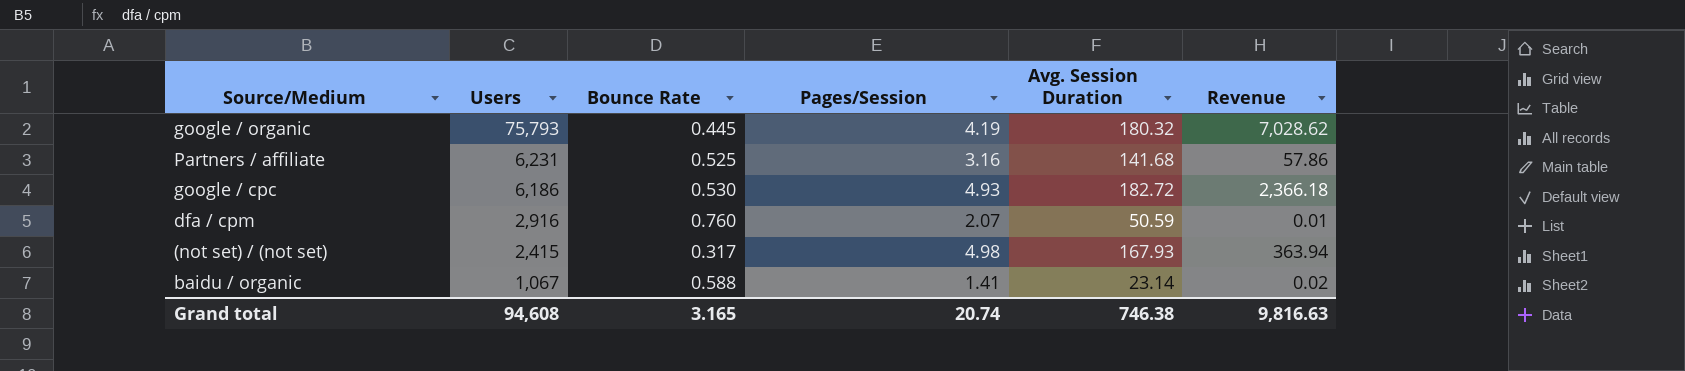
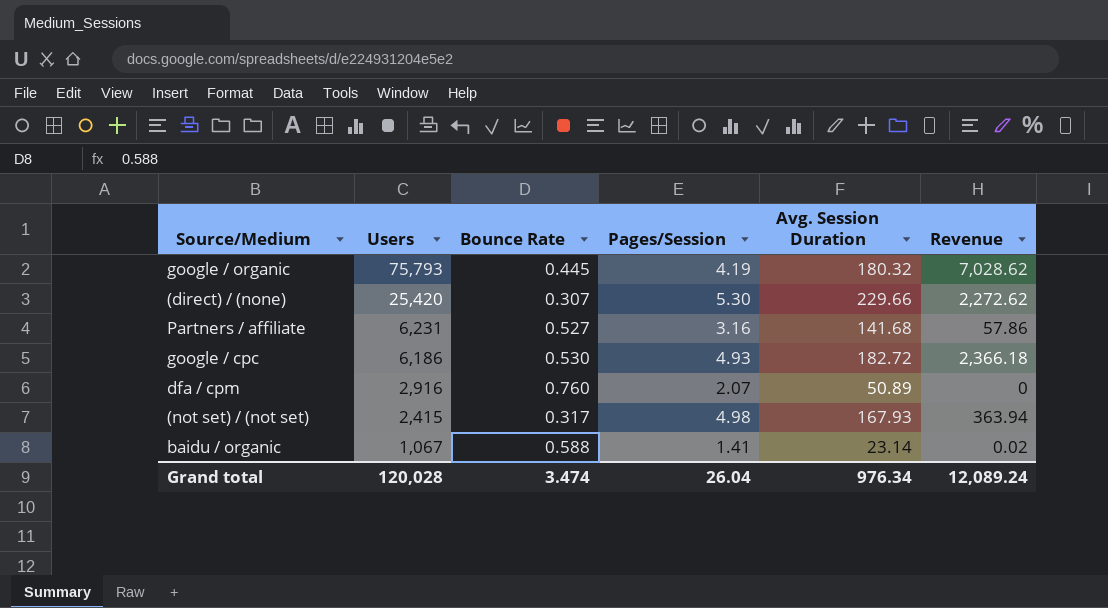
row (direct) / (none): none -> 25,420 | 0.307 | 5.30 | 229.66 | 2,272.62
Partners / affiliate | Bounce Rate: 0.525 -> 0.527
dfa / cpm | Avg. Session Duration: 50.59 -> 50.89
dfa / cpm | Revenue: 0.01 -> 0
Grand total | Users: 94,608 -> 120,028
Grand total | Bounce Rate: 3.165 -> 3.474
Grand total | Pages/Session: 20.74 -> 26.04
Grand total | Avg. Session Duration: 746.38 -> 976.34
Grand total | Revenue: 9,816.63 -> 12,089.24

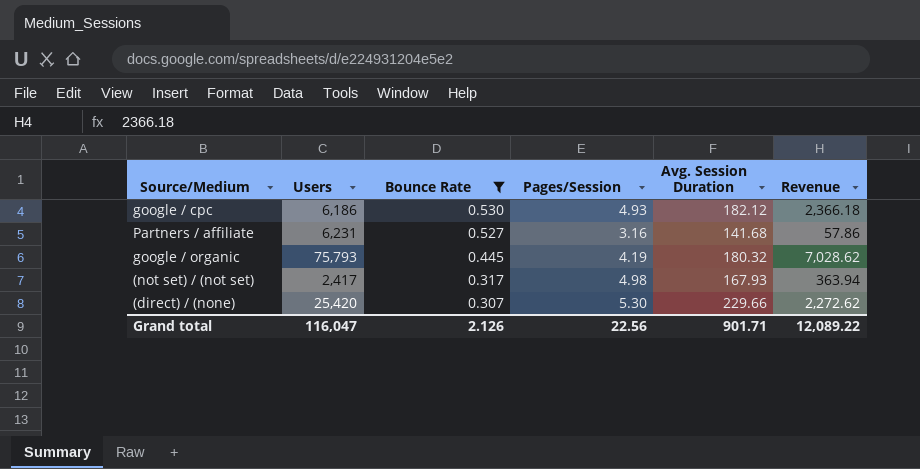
filter: none -> Bounce Rate <= 0.530
row order: Users descending -> Bounce Rate descending
google / cpc | Avg. Session Duration: 182.72 -> 182.12
(not set) / (not set) | Users: 2,415 -> 2,417
Grand total | Users: 120,028 -> 116,047
Grand total | Bounce Rate: 3.474 -> 2.126
Grand total | Pages/Session: 26.04 -> 22.56
Grand total | Avg. Session Duration: 976.34 -> 901.71
Grand total | Revenue: 12,089.24 -> 12,089.22

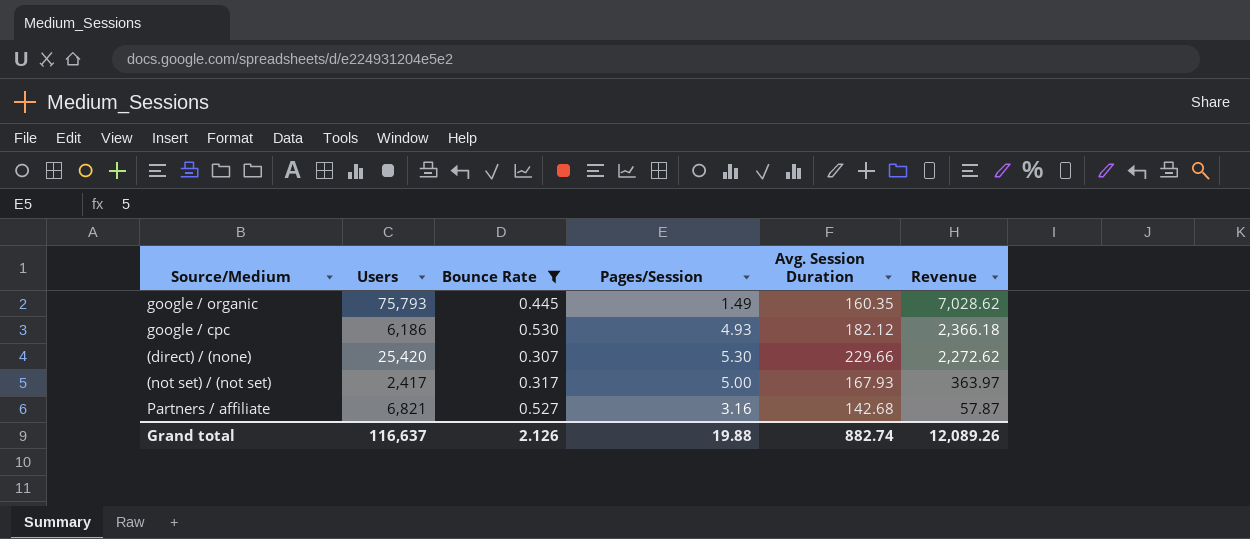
row order: Bounce Rate descending -> Revenue descending
google / organic | Pages/Session: 4.19 -> 1.49
google / organic | Avg. Session Duration: 180.32 -> 160.35
(not set) / (not set) | Pages/Session: 4.98 -> 5.00
(not set) / (not set) | Revenue: 363.94 -> 363.97
Partners / affiliate | Users: 6,231 -> 6,821
Partners / affiliate | Avg. Session Duration: 141.68 -> 142.68
Partners / affiliate | Revenue: 57.86 -> 57.87
Grand total | Users: 116,047 -> 116,637
Grand total | Pages/Session: 22.56 -> 19.88
Grand total | Avg. Session Duration: 901.71 -> 882.74
Grand total | Revenue: 12,089.22 -> 12,089.26

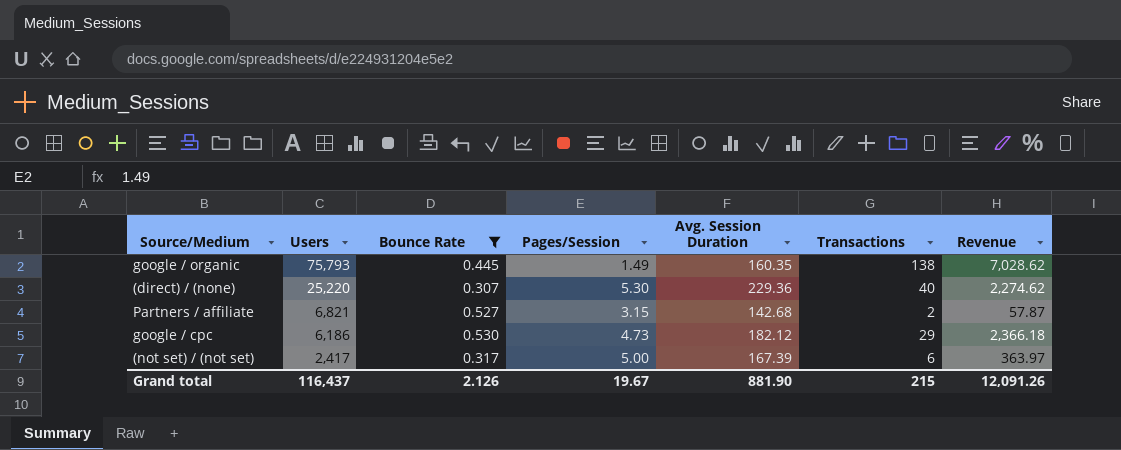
row order: Revenue descending -> Users descending
column Transactions | position: none -> 6
(direct) / (none) | Users: 25,420 -> 25,220
(direct) / (none) | Avg. Session Duration: 229.66 -> 229.36
(direct) / (none) | Revenue: 2,272.62 -> 2,274.62
Partners / affiliate | Pages/Session: 3.16 -> 3.15
google / cpc | Pages/Session: 4.93 -> 4.73
(not set) / (not set) | Avg. Session Duration: 167.93 -> 167.39
Grand total | Users: 116,637 -> 116,437
Grand total | Pages/Session: 19.88 -> 19.67
Grand total | Avg. Session Duration: 882.74 -> 881.90
Grand total | Revenue: 12,089.26 -> 12,091.26

